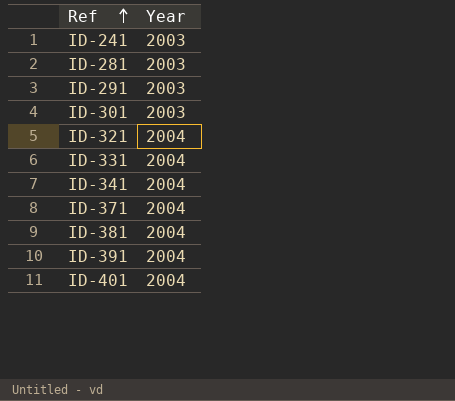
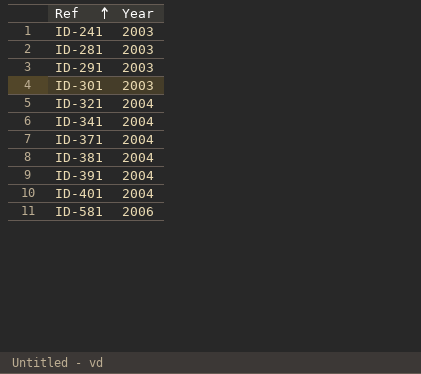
row ID-331: 2004 -> none
row ID-581: none -> 2006

